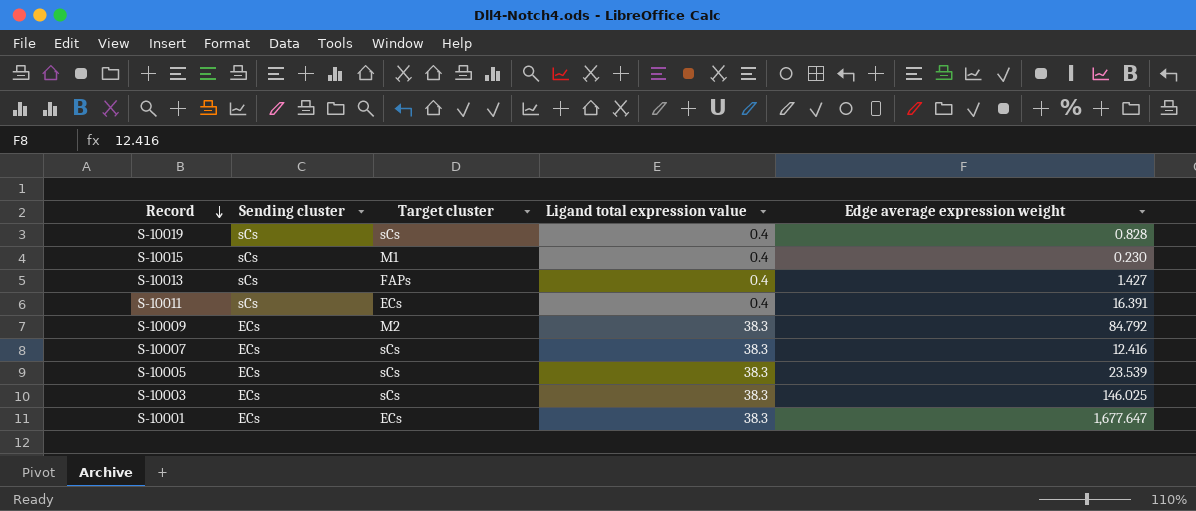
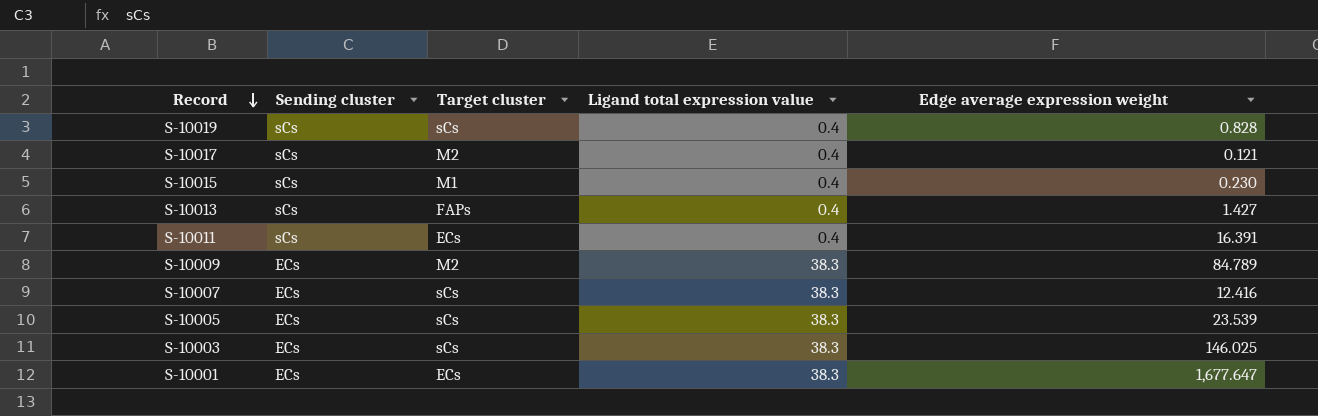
row S-10017: none -> sCs | M2 | 0.4 | 0.121
S-10009 | Edge average expression weight: 84.792 -> 84.789

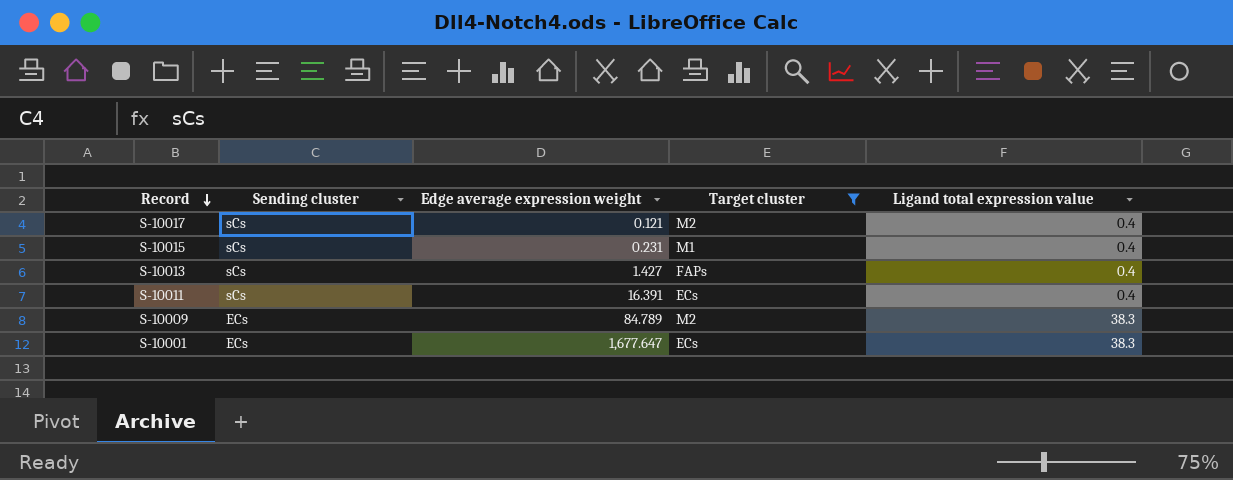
filter: none -> Target cluster != sCs
column Edge average expression weight | position: 5 -> 3
S-10015 | Edge average expression weight: 0.230 -> 0.231

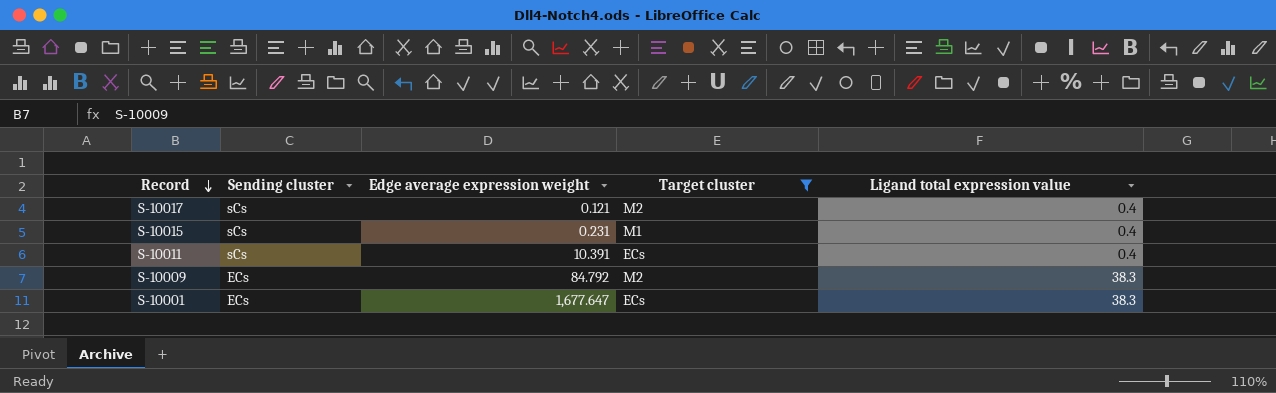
row S-10013: sCs | 1.427 | FAPs | 0.4 -> none
S-10011 | Edge average expression weight: 16.391 -> 10.391
S-10009 | Edge average expression weight: 84.789 -> 84.792

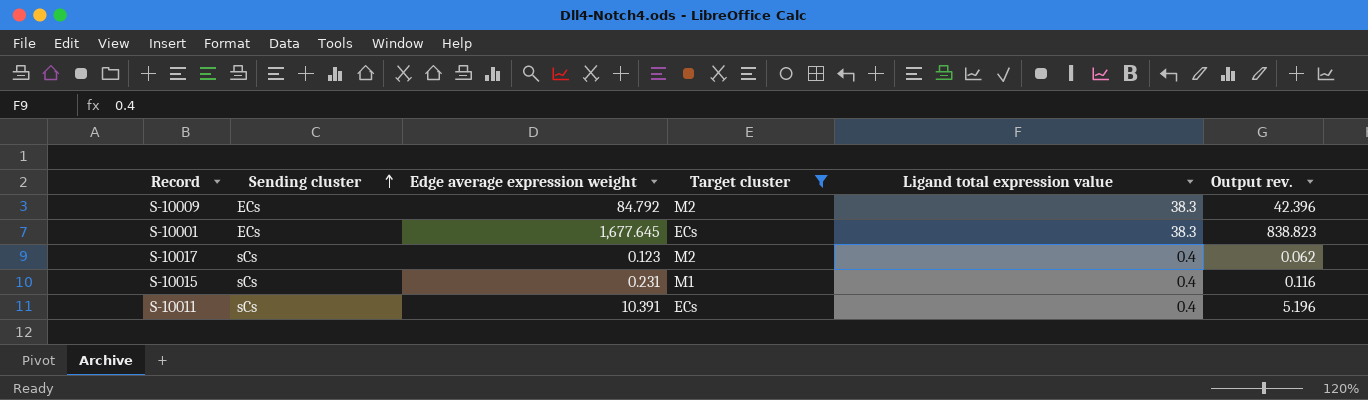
row order: Record descending -> Sending cluster ascending
column Output rev. | formula: none -> [Edge average expression weight] * 0.5
S-10001 | Edge average expression weight: 1,677.647 -> 1,677.645
S-10017 | Edge average expression weight: 0.121 -> 0.123

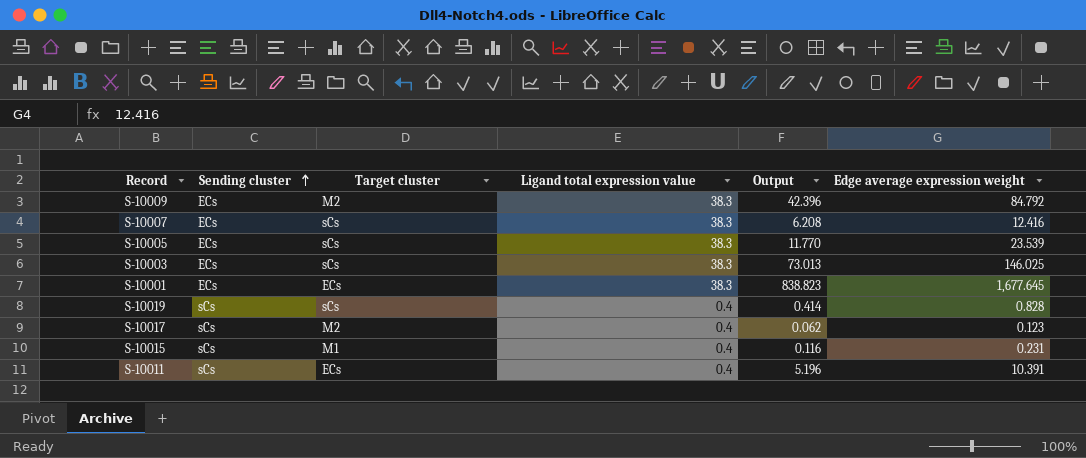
filter: Target cluster != sCs -> none
column name: Output rev. -> Output
column Edge average expression weight | position: 3 -> 6

